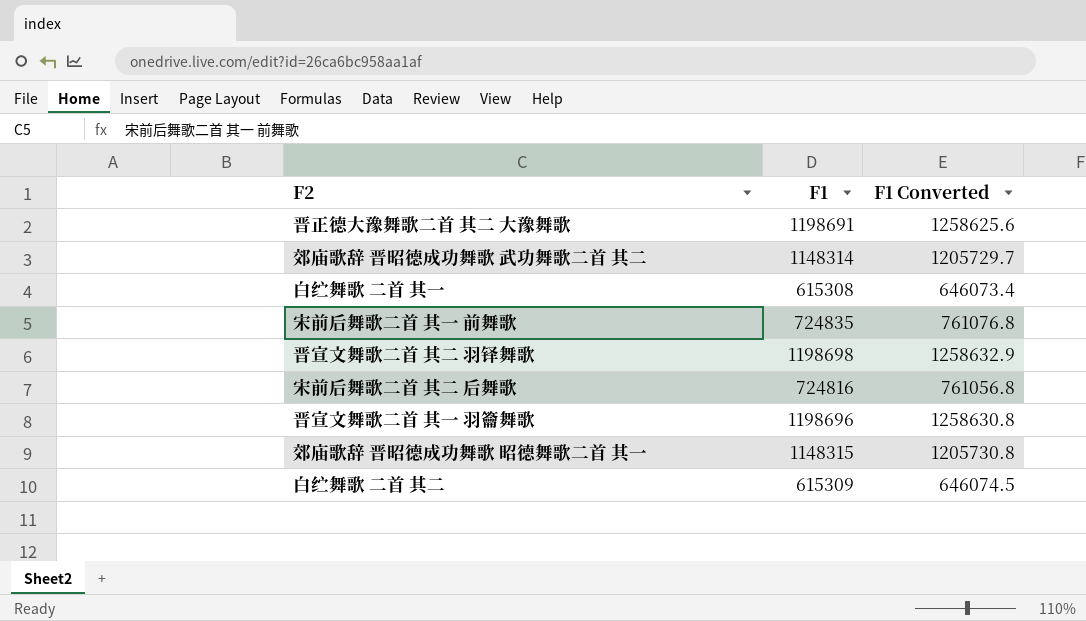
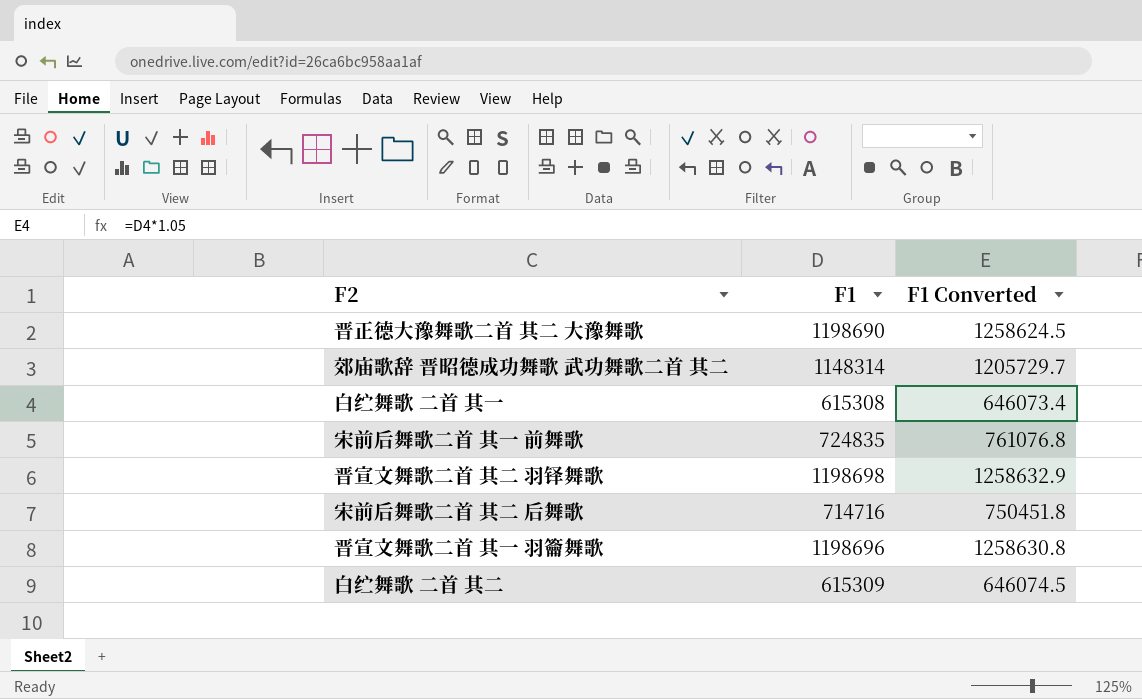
row 郊庙歌辞 晋昭德成功舞歌 昭德舞歌二首 其一: 1148315 | 1205730.8 -> none
晋正德大豫舞歌二首 其二 大豫舞歌 | F1: 1198691 -> 1198690
晋正德大豫舞歌二首 其二 大豫舞歌 | F1 Converted: 1258625.6 -> 1258624.5
宋前后舞歌二首 其二 后舞歌 | F1: 724816 -> 714716
宋前后舞歌二首 其二 后舞歌 | F1 Converted: 761056.8 -> 750451.8

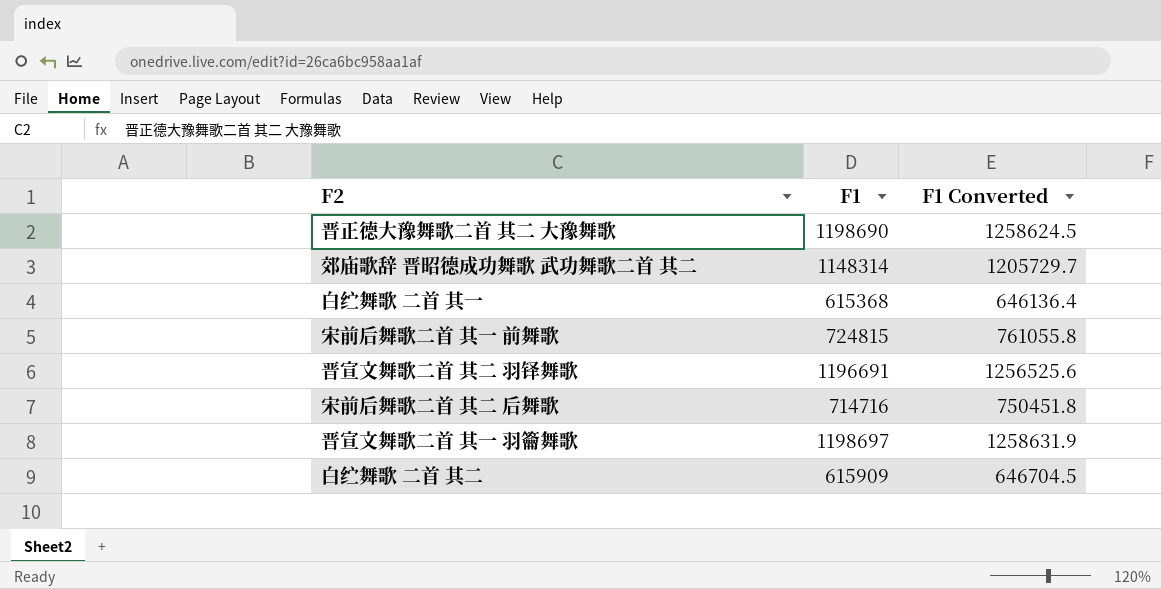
白纻舞歌 二首 其一 | F1: 615308 -> 615368
白纻舞歌 二首 其一 | F1 Converted: 646073.4 -> 646136.4
宋前后舞歌二首 其一 前舞歌 | F1: 724835 -> 724815
宋前后舞歌二首 其一 前舞歌 | F1 Converted: 761076.8 -> 761055.8
晋宣文舞歌二首 其二 羽铎舞歌 | F1: 1198698 -> 1196691
晋宣文舞歌二首 其二 羽铎舞歌 | F1 Converted: 1258632.9 -> 1256525.6
晋宣文舞歌二首 其一 羽籥舞歌 | F1: 1198696 -> 1198697
晋宣文舞歌二首 其一 羽籥舞歌 | F1 Converted: 1258630.8 -> 1258631.9
白纻舞歌 二首 其二 | F1: 615309 -> 615909
白纻舞歌 二首 其二 | F1 Converted: 646074.5 -> 646704.5

